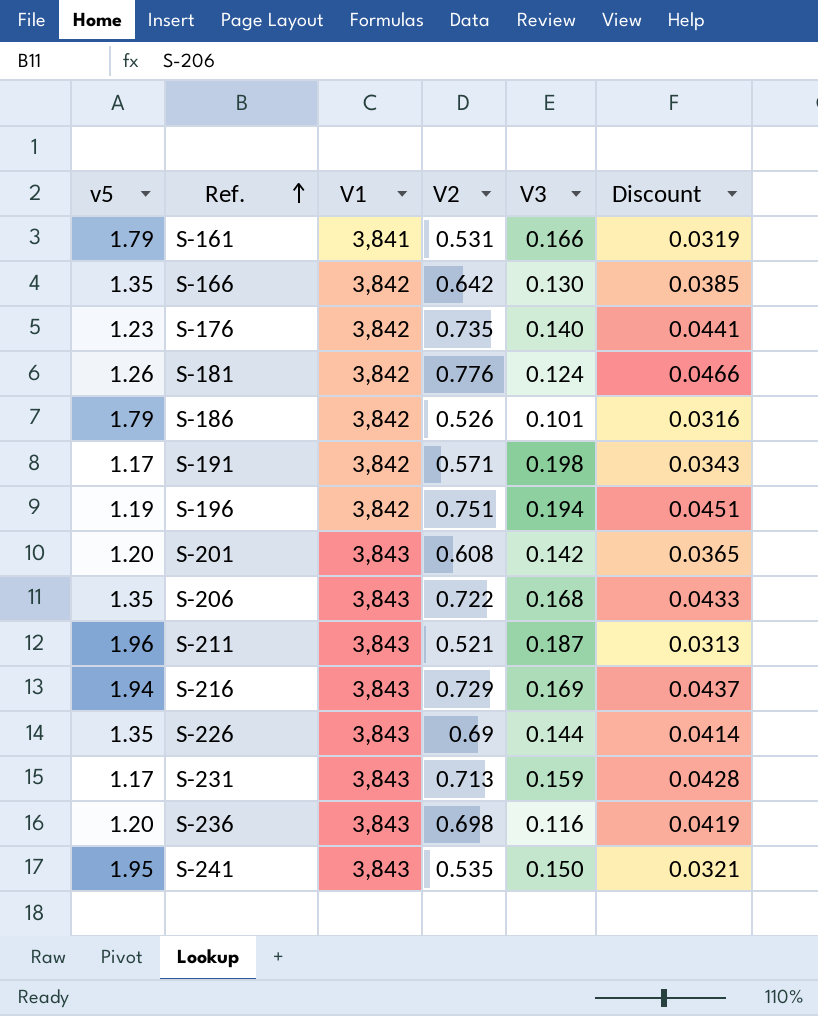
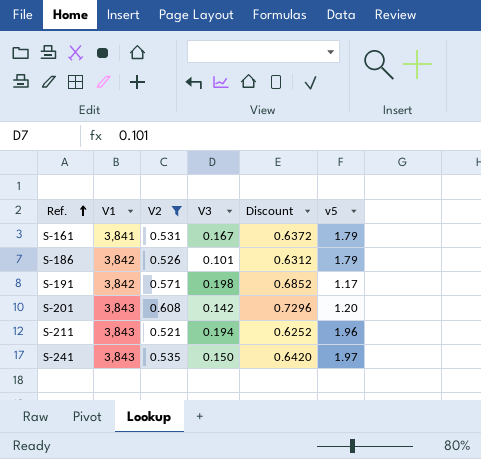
filter: none -> V2 <= 0.608
column Discount | formula: [V2] * 0.06 -> [V2] * 1.2
column v5 | position: 1 -> 6
S-161 | V3: 0.166 -> 0.167
S-211 | V3: 0.187 -> 0.194
S-241 | v5: 1.95 -> 1.97

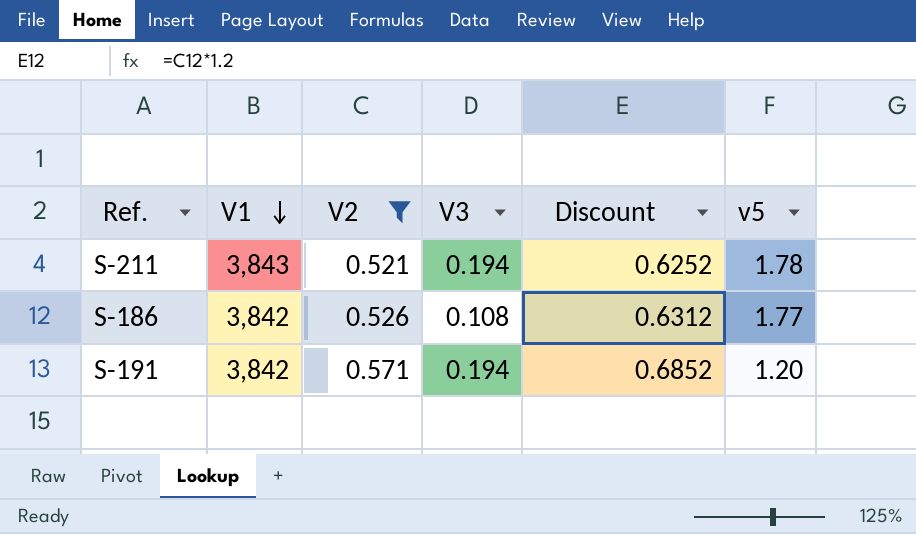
row order: Ref. ascending -> V1 descending
row S-161: 3,841 | 0.531 | 0.167 | 0.6372 | 1.79 -> none
row S-201: 3,843 | 0.608 | 0.142 | 0.7296 | 1.20 -> none
row S-241: 3,843 | 0.535 | 0.150 | 0.6420 | 1.97 -> none
S-211 | v5: 1.96 -> 1.78
S-186 | V3: 0.101 -> 0.108
S-186 | v5: 1.79 -> 1.77
S-191 | V3: 0.198 -> 0.194
S-191 | v5: 1.17 -> 1.20

